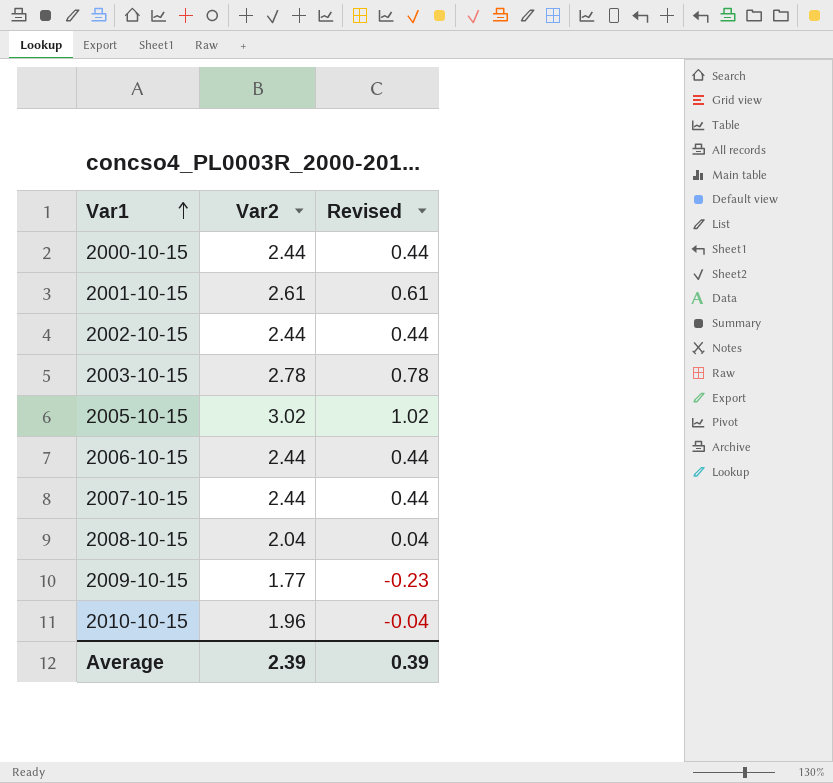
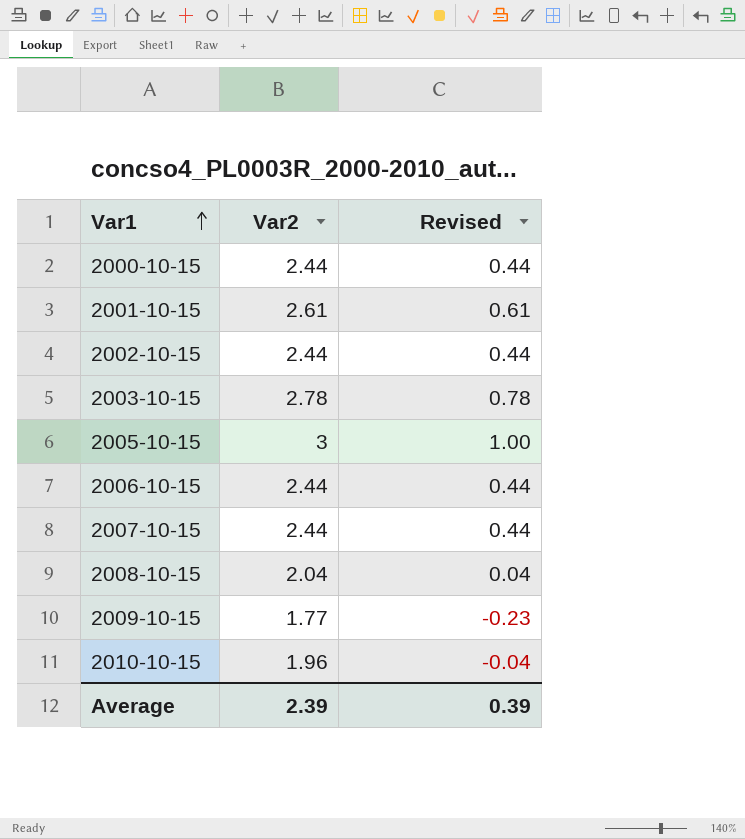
2005-10-15 | Var2: 3.02 -> 3
2005-10-15 | Revised: 1.02 -> 1.00

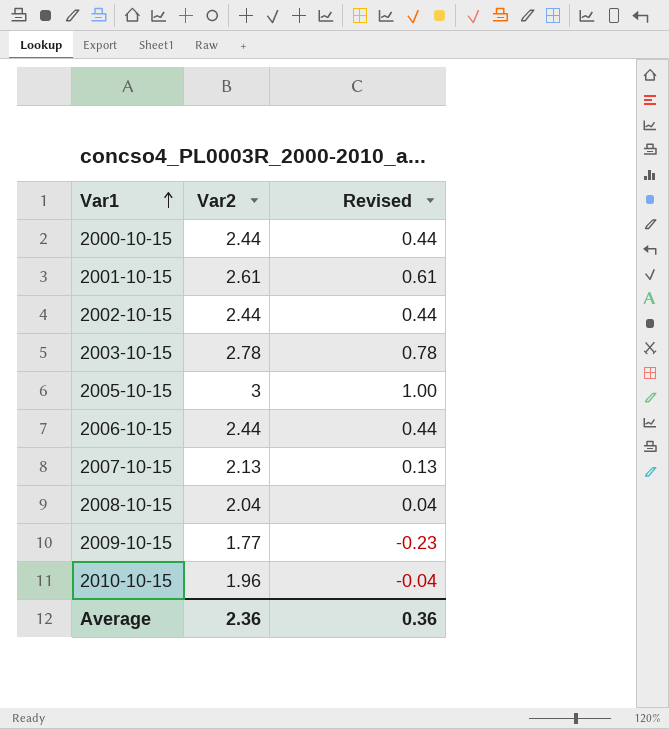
2007-10-15 | Var2: 2.44 -> 2.13
2007-10-15 | Revised: 0.44 -> 0.13
Average | Var2: 2.39 -> 2.36
Average | Revised: 0.39 -> 0.36

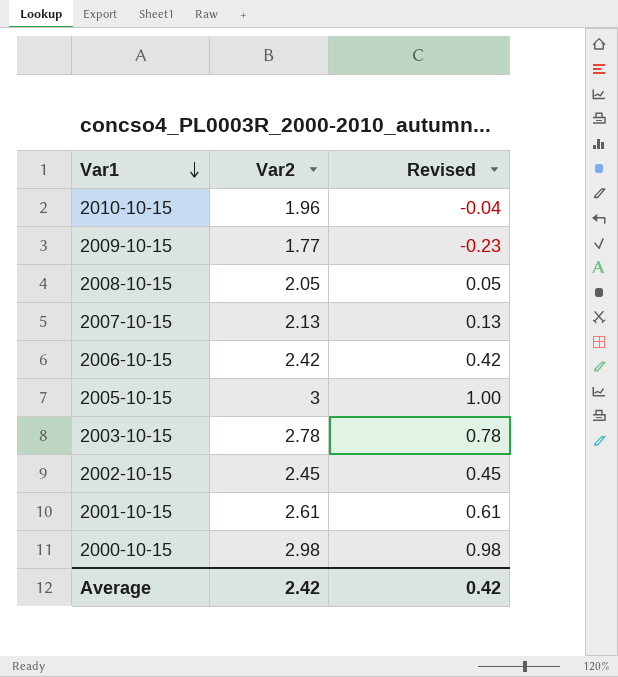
row order: Var1 ascending -> Var1 descending
2008-10-15 | Var2: 2.04 -> 2.05
2008-10-15 | Revised: 0.04 -> 0.05
2006-10-15 | Var2: 2.44 -> 2.42
2006-10-15 | Revised: 0.44 -> 0.42
2002-10-15 | Var2: 2.44 -> 2.45
2002-10-15 | Revised: 0.44 -> 0.45
2000-10-15 | Var2: 2.44 -> 2.98
2000-10-15 | Revised: 0.44 -> 0.98
Average | Var2: 2.36 -> 2.42
Average | Revised: 0.36 -> 0.42

